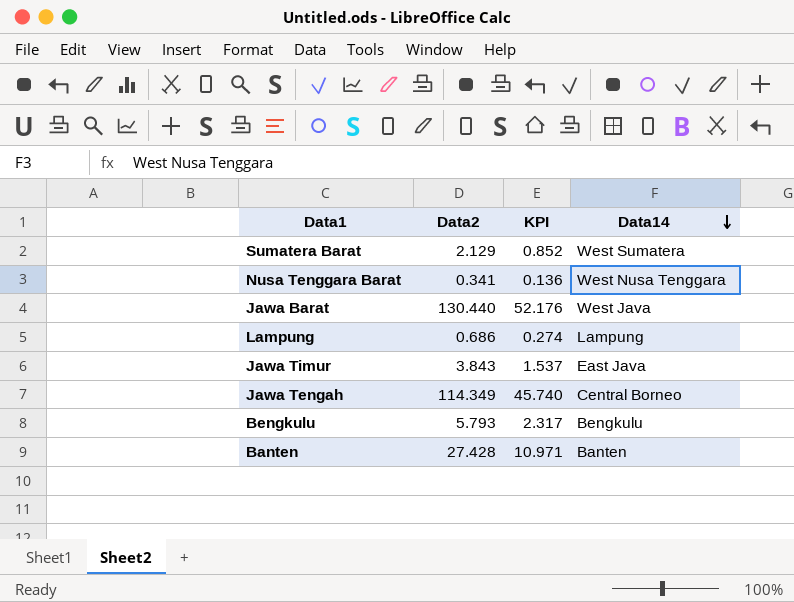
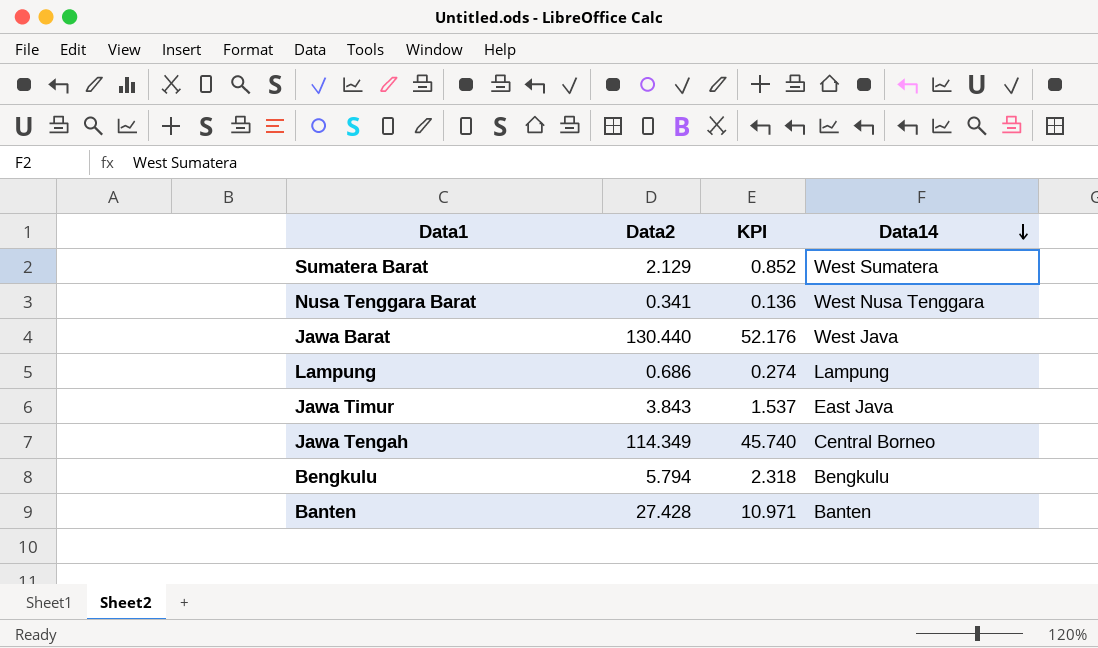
Bengkulu | Data2: 5.793 -> 5.794
Bengkulu | KPI: 2.317 -> 2.318

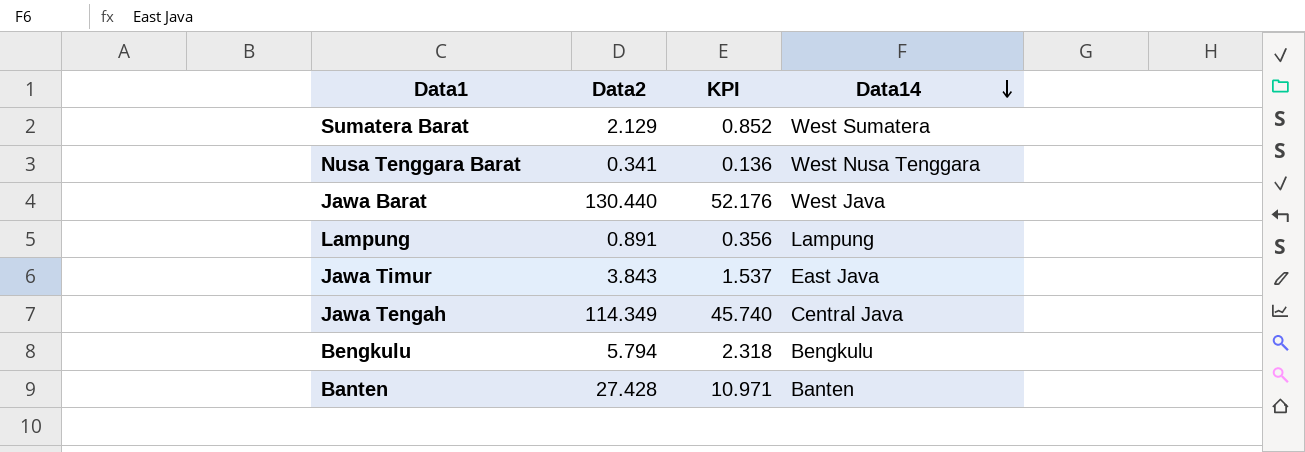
Lampung | Data2: 0.686 -> 0.891
Lampung | KPI: 0.274 -> 0.356
Jawa Tengah | Data14: Central Borneo -> Central Java

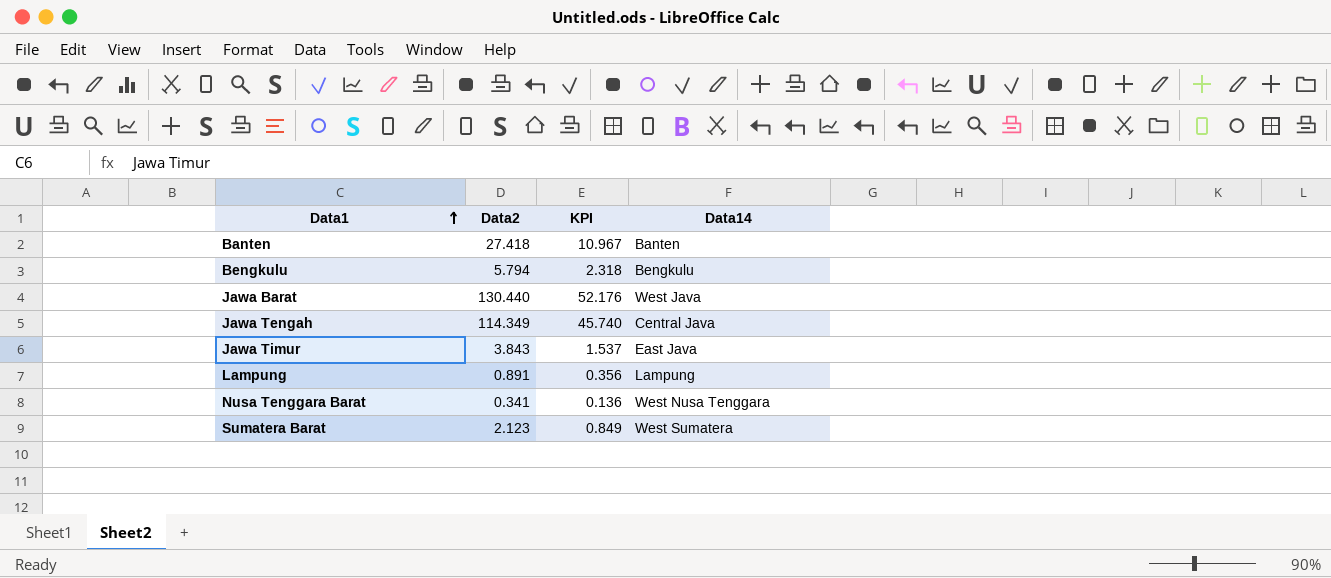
row order: Data14 descending -> Data1 ascending
Banten | Data2: 27.428 -> 27.418
Banten | KPI: 10.971 -> 10.967
Sumatera Barat | Data2: 2.129 -> 2.123
Sumatera Barat | KPI: 0.852 -> 0.849

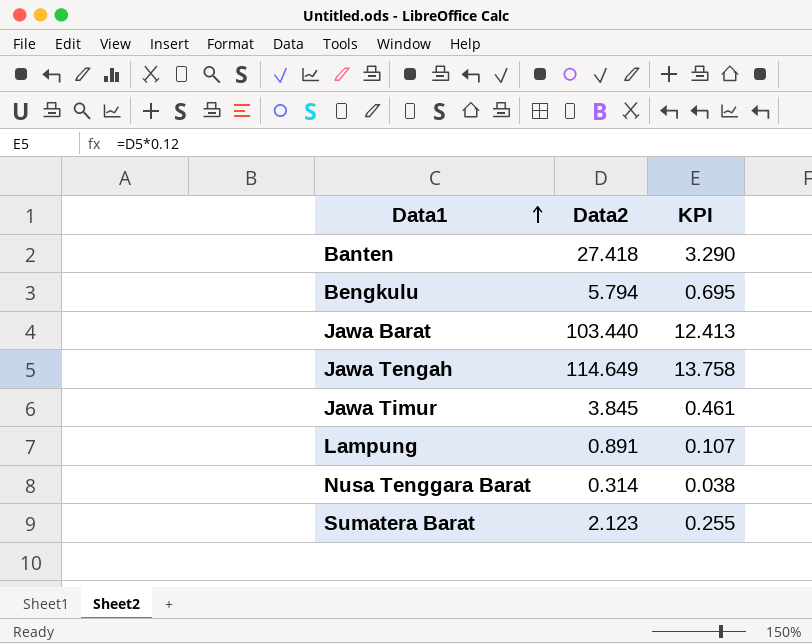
column Data14 | position: 4 -> none
column KPI | formula: [Data2] * 0.4 -> [Data2] * 0.12
Jawa Barat | Data2: 130.440 -> 103.440
Jawa Tengah | Data2: 114.349 -> 114.649
Jawa Timur | Data2: 3.843 -> 3.845
Nusa Tenggara Barat | Data2: 0.341 -> 0.314

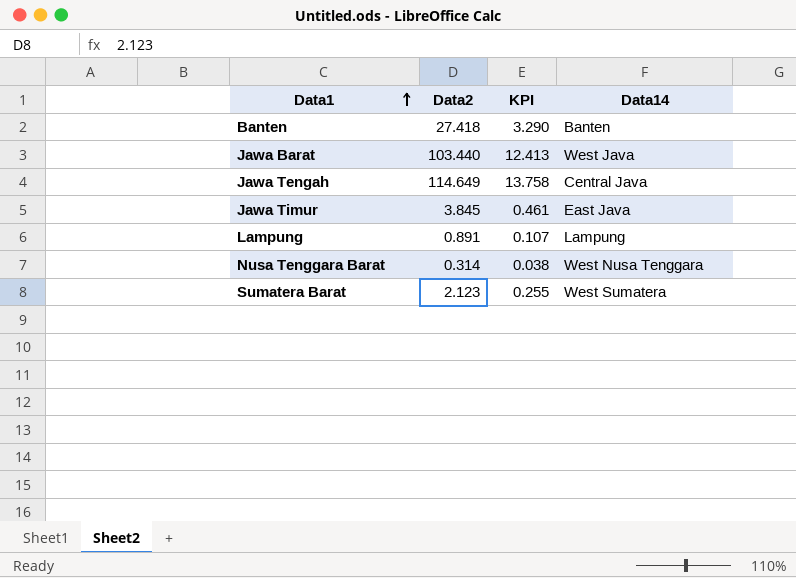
column Data14 | position: none -> 4
row Bengkulu: 5.794 | 0.695 -> none

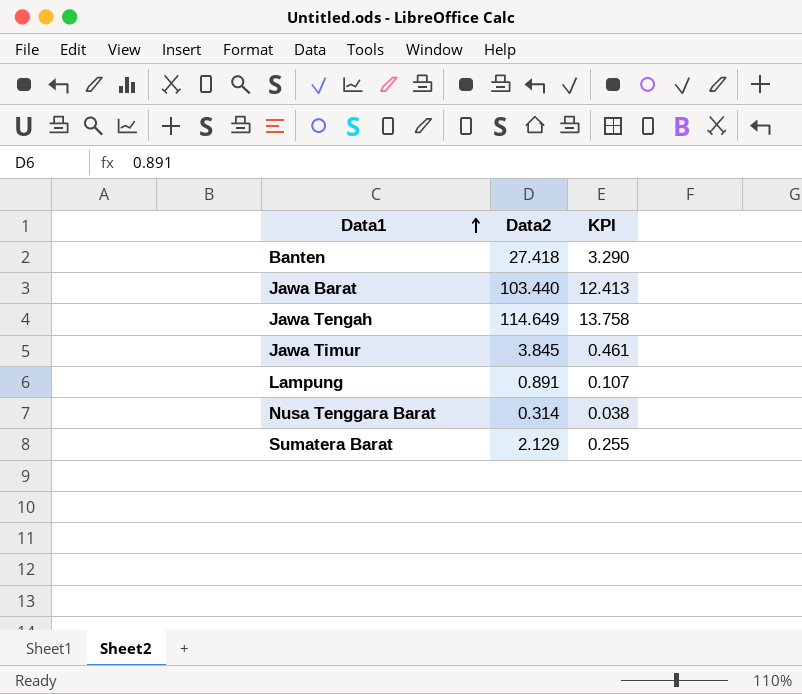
column Data14 | position: 4 -> none
Sumatera Barat | Data2: 2.123 -> 2.129

